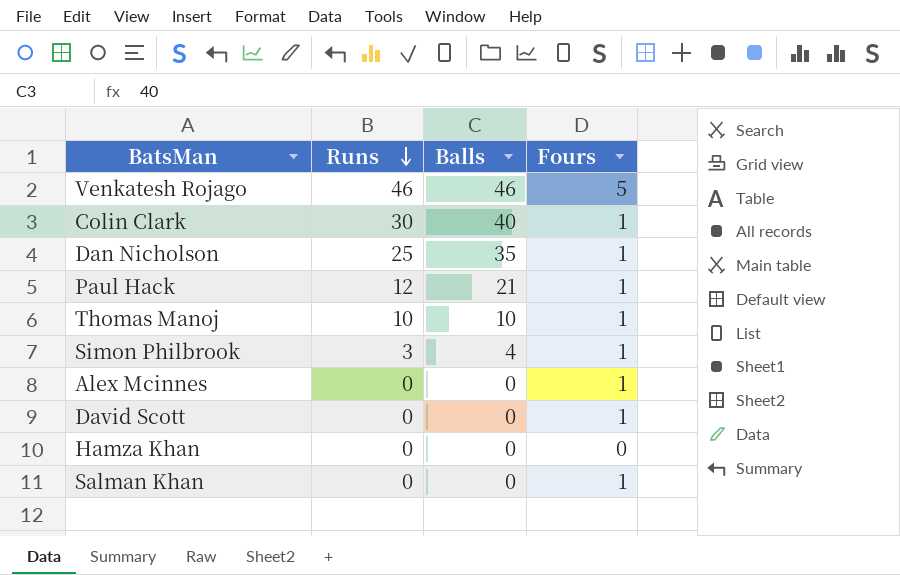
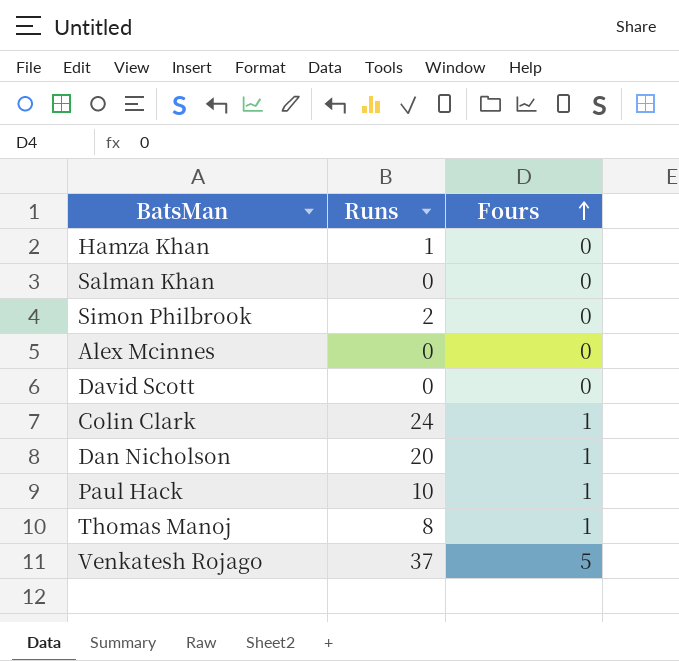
row order: Runs descending -> Fours ascending
column Balls | position: 3 -> none
Hamza Khan | Runs: 0 -> 1
Salman Khan | Fours: 1 -> 0
Simon Philbrook | Runs: 3 -> 2
Simon Philbrook | Fours: 1 -> 0
Alex Mcinnes | Fours: 1 -> 0
David Scott | Fours: 1 -> 0
Colin Clark | Runs: 30 -> 24
Dan Nicholson | Runs: 25 -> 20
Paul Hack | Runs: 12 -> 10
Thomas Manoj | Runs: 10 -> 8
Venkatesh Rojago | Runs: 46 -> 37

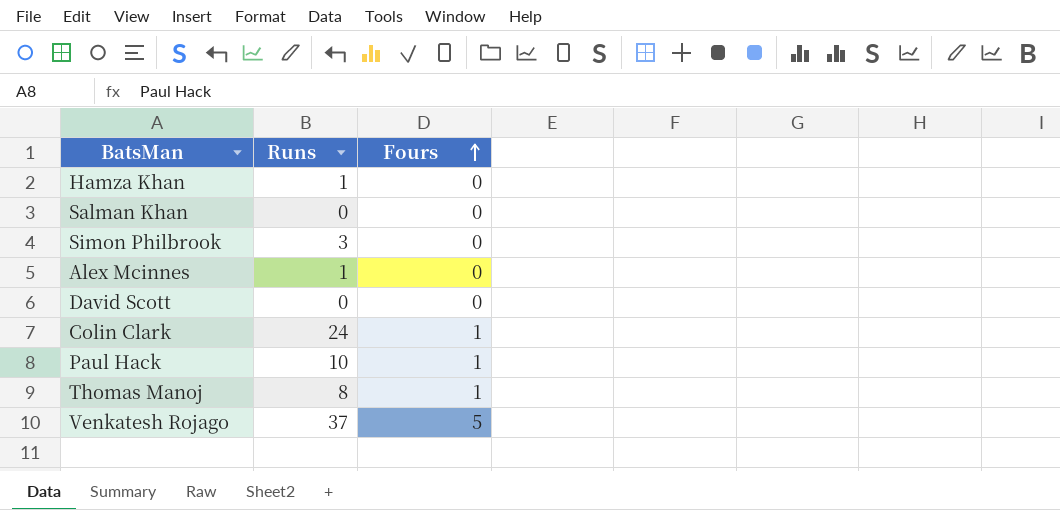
row Dan Nicholson: 20 | 1 -> none
Simon Philbrook | Runs: 2 -> 3
Alex Mcinnes | Runs: 0 -> 1

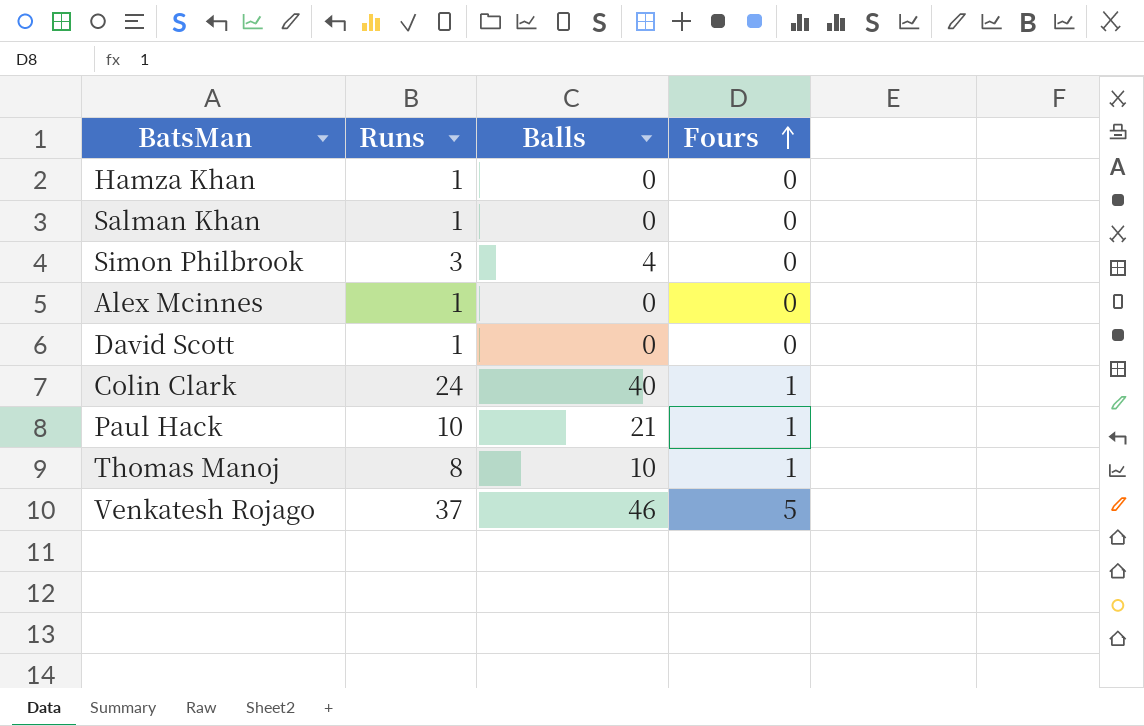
column Balls | position: none -> 3
Salman Khan | Runs: 0 -> 1
David Scott | Runs: 0 -> 1

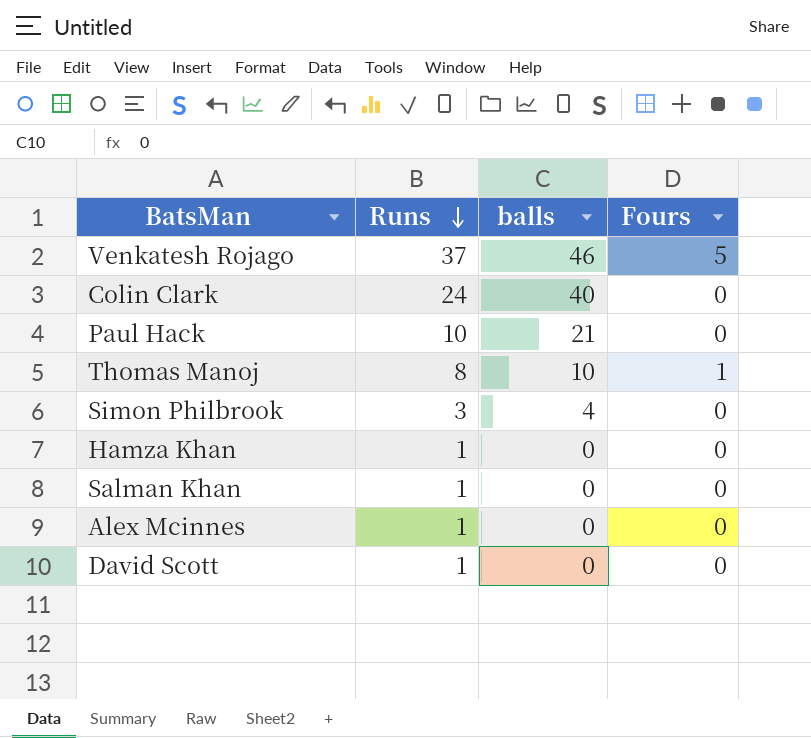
row order: Fours ascending -> Runs descending
column name: Balls -> balls
Colin Clark | Fours: 1 -> 0
Paul Hack | Fours: 1 -> 0

